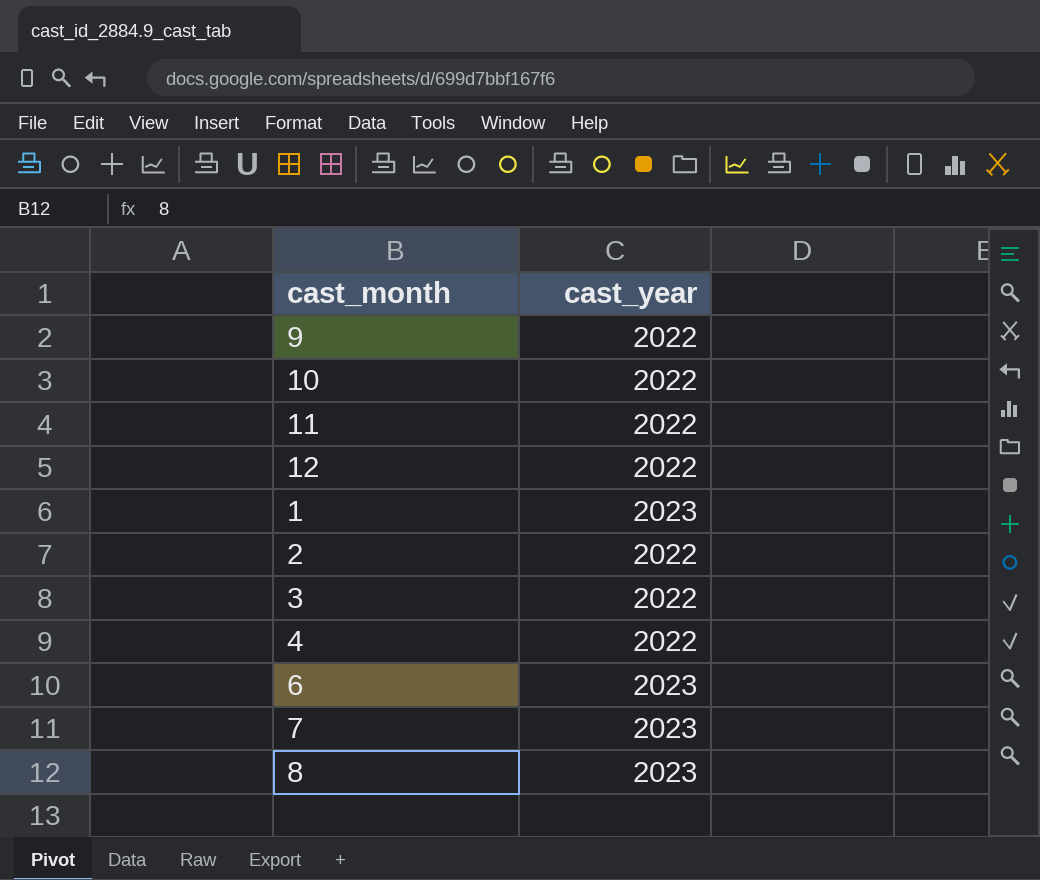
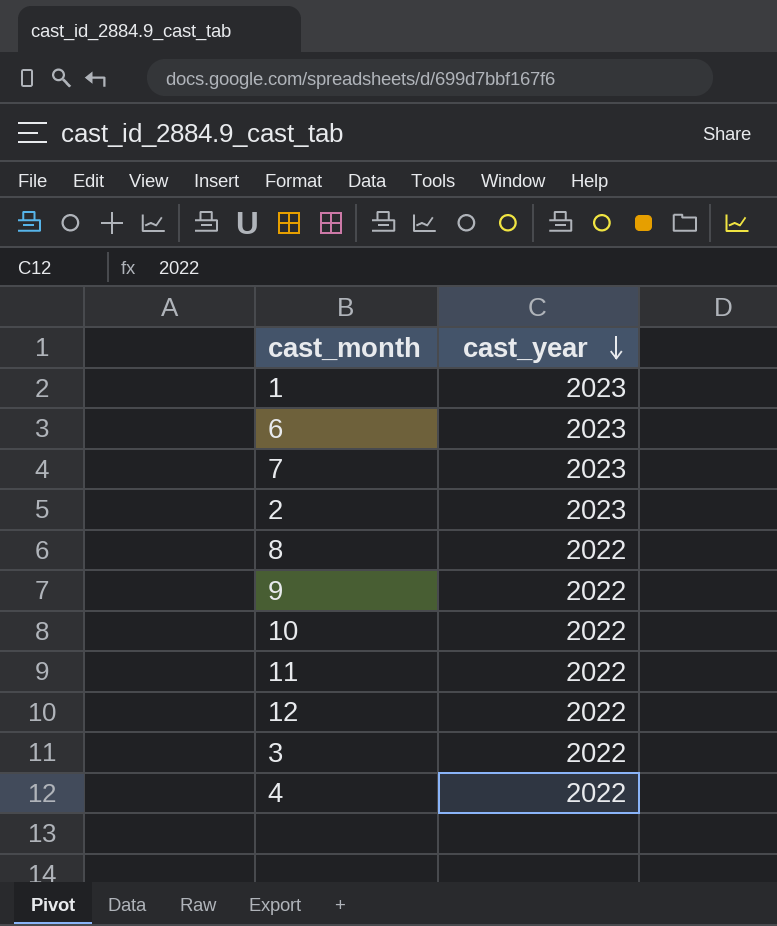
row order: none -> cast_year descending
2 | cast_year: 2022 -> 2023
8 | cast_year: 2023 -> 2022

